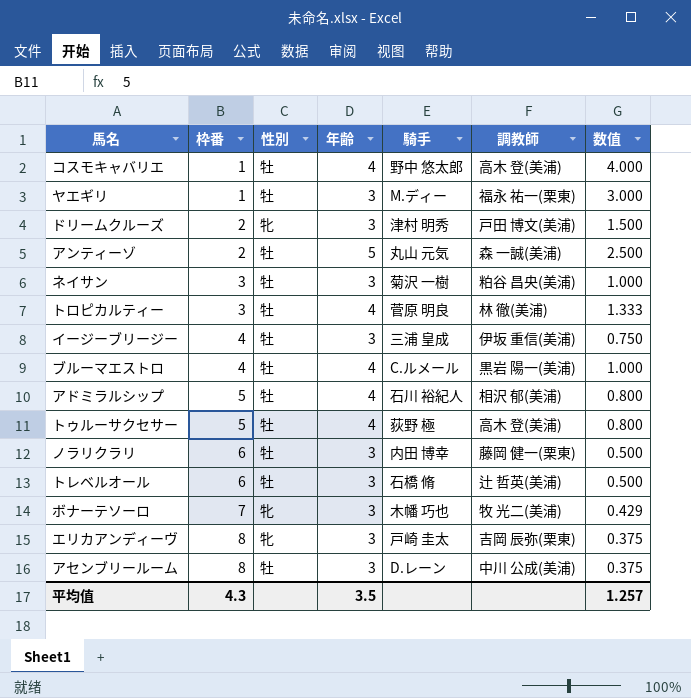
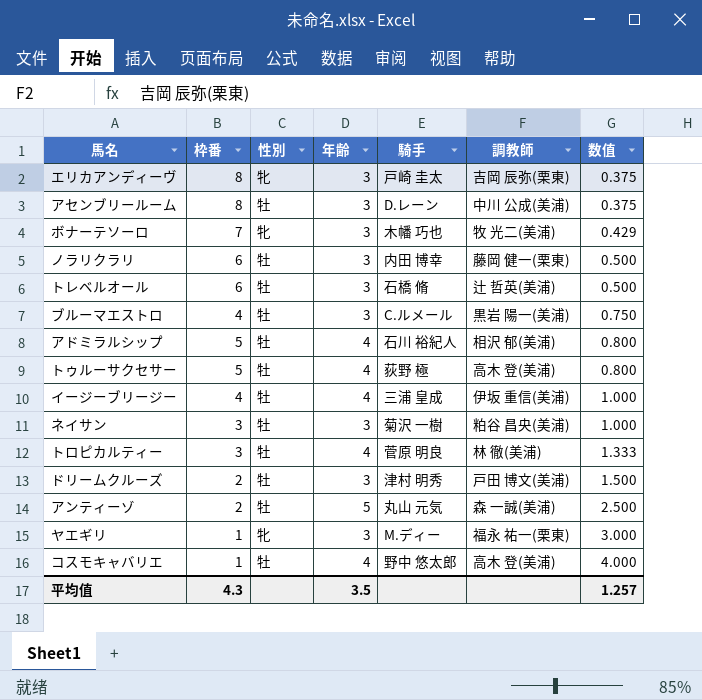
row order: 枠番 ascending -> 数值 ascending
ブルーマエストロ | 年齢: 4 -> 3
ブルーマエストロ | 数值: 1.000 -> 0.750
イージーブリージー | 年齢: 3 -> 4
イージーブリージー | 数值: 0.750 -> 1.000
ドリームクルーズ | 性別: 牝 -> 牡
ヤエギリ | 性別: 牡 -> 牝

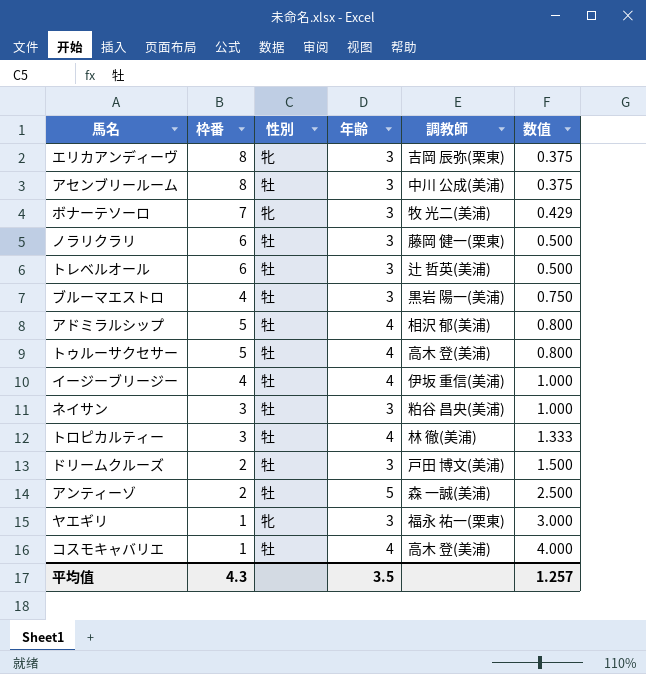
column 騎手 | position: 5 -> none

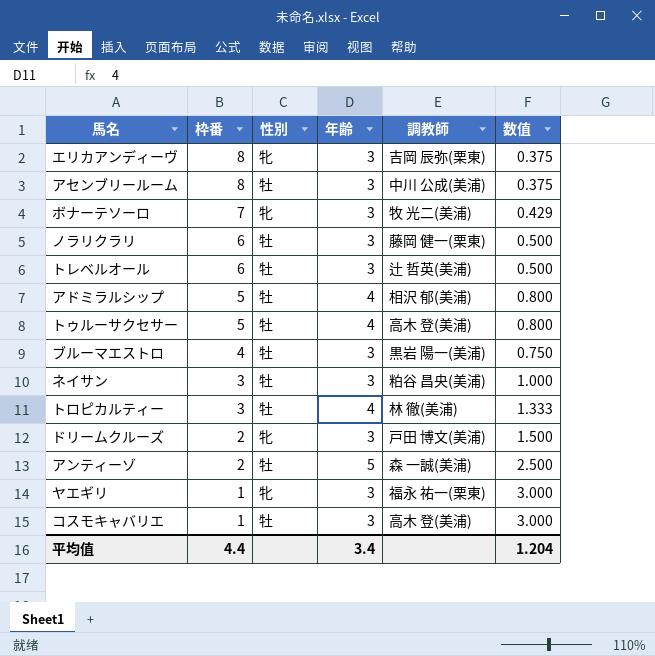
row order: 数值 ascending -> 枠番 descending
row イージーブリージー: 4 | 牡 | 4 | 伊坂 重信(美浦) | 1.000 -> none
ドリームクルーズ | 性別: 牡 -> 牝
コスモキャバリエ | 年齢: 4 -> 3
コスモキャバリエ | 数值: 4.000 -> 3.000
平均值 | 枠番: 4.3 -> 4.4
平均值 | 年齢: 3.5 -> 3.4
平均值 | 数值: 1.257 -> 1.204

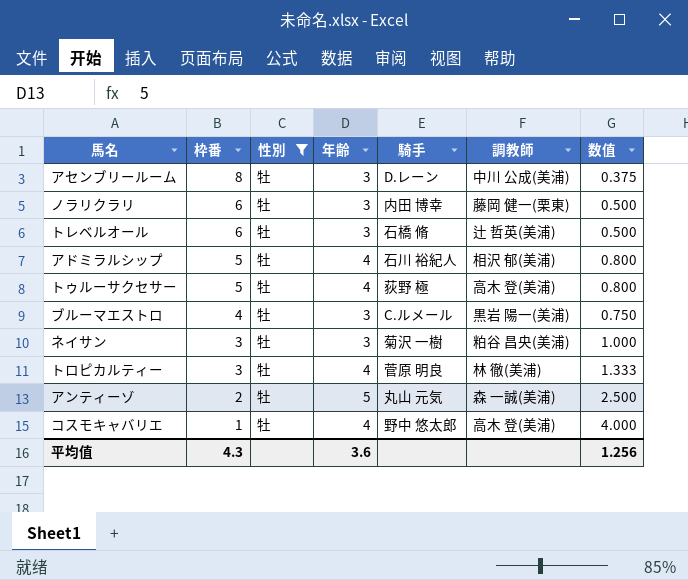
filter: none -> 性別 = 牡
column 騎手 | position: none -> 5
コスモキャバリエ | 年齢: 3 -> 4
コスモキャバリエ | 数值: 3.000 -> 4.000
平均值 | 枠番: 4.4 -> 4.3
平均值 | 年齢: 3.4 -> 3.6
平均值 | 数值: 1.204 -> 1.256

